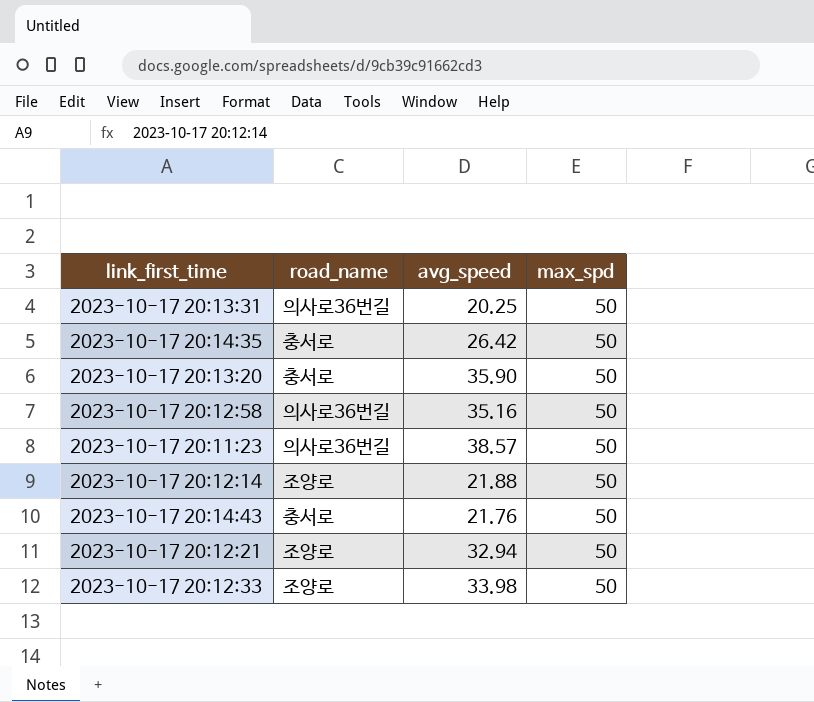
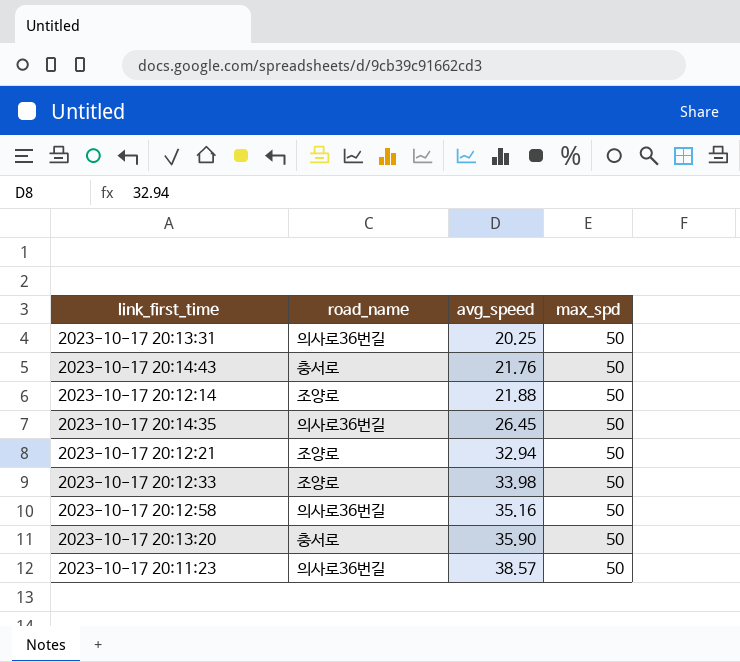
row order: none -> avg_speed ascending
2023-10-17 20:14:35 | road_name: 충서로 -> 의사로36번길
2023-10-17 20:14:35 | avg_speed: 26.42 -> 26.45

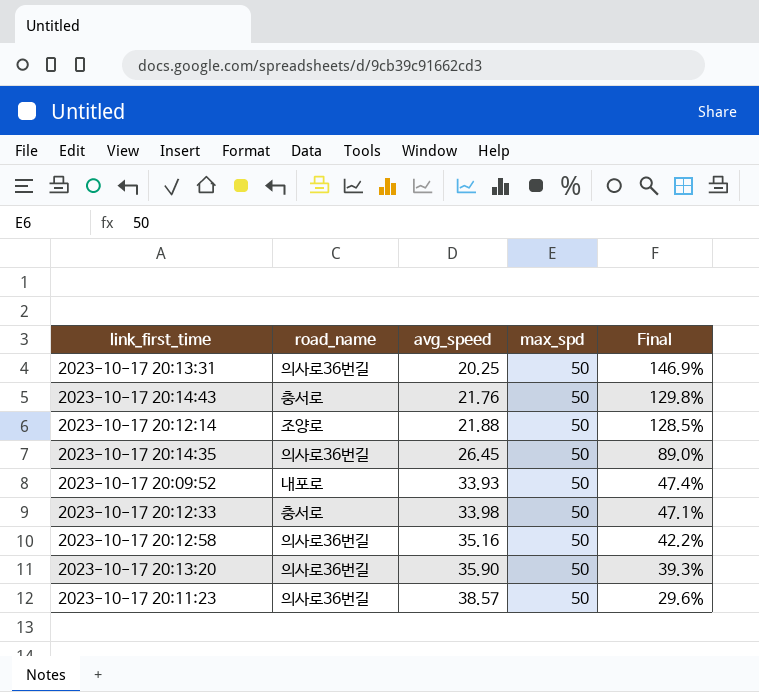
column Final | formula: none -> ([max_spd] - [avg_speed]) / [avg_speed]
row 2023-10-17 20:12:21: 조양로 | 32.94 | 50 -> none
row 2023-10-17 20:09:52: none -> 내포로 | 33.93 | 50 | 47.4%
2023-10-17 20:12:33 | road_name: 조양로 -> 충서로
2023-10-17 20:13:20 | road_name: 충서로 -> 의사로36번길

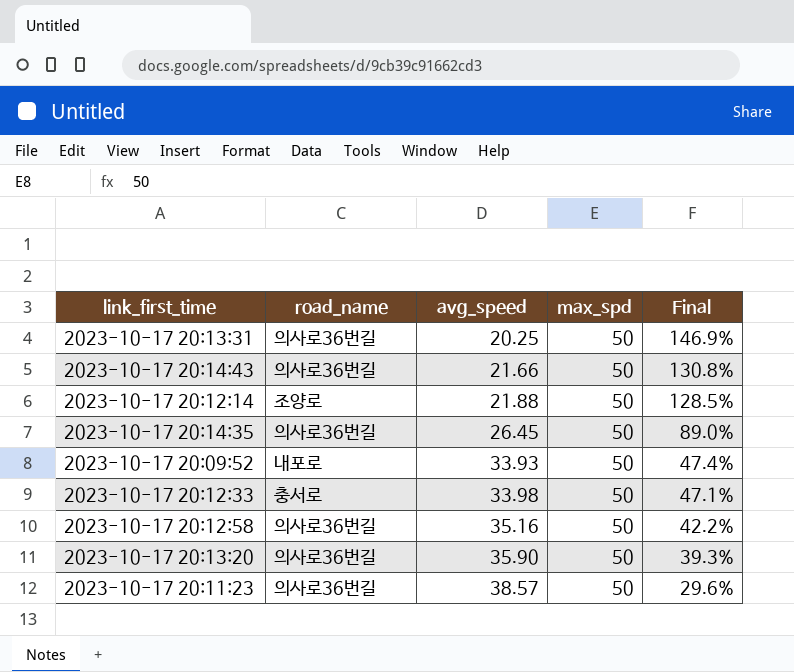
2023-10-17 20:14:43 | road_name: 충서로 -> 의사로36번길
2023-10-17 20:14:43 | avg_speed: 21.76 -> 21.66
2023-10-17 20:14:43 | Final: 129.8% -> 130.8%

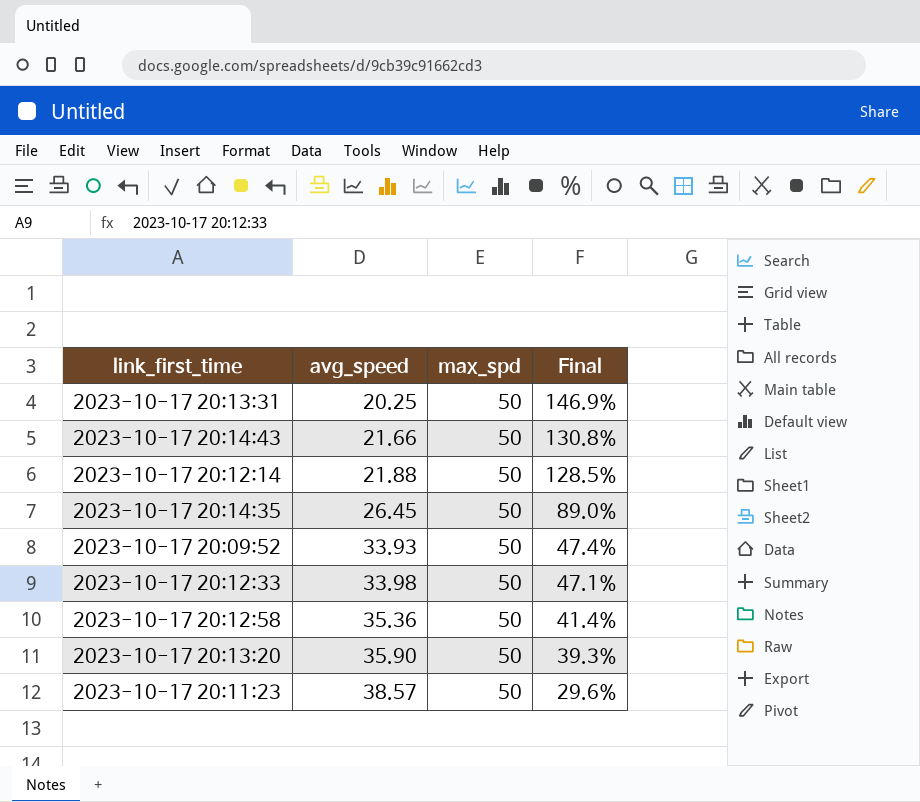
column road_name | position: 2 -> none
2023-10-17 20:12:58 | avg_speed: 35.16 -> 35.36
2023-10-17 20:12:58 | Final: 42.2% -> 41.4%

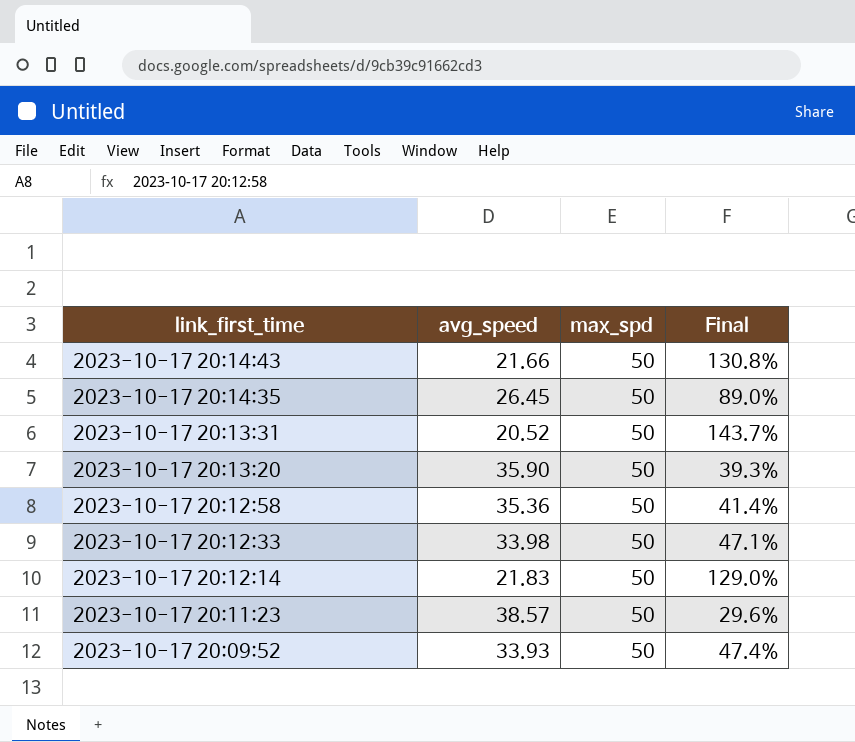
row order: avg_speed ascending -> link_first_time descending
2023-10-17 20:13:31 | avg_speed: 20.25 -> 20.52
2023-10-17 20:13:31 | Final: 146.9% -> 143.7%
2023-10-17 20:12:14 | avg_speed: 21.88 -> 21.83
2023-10-17 20:12:14 | Final: 128.5% -> 129.0%

